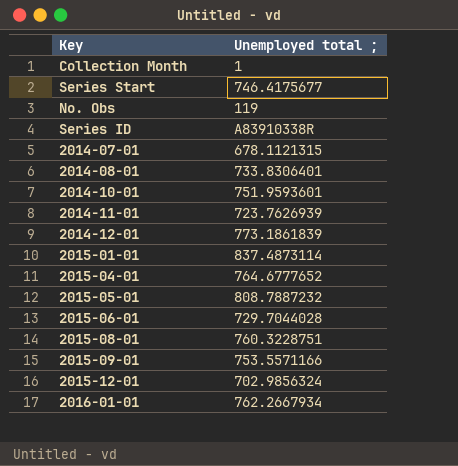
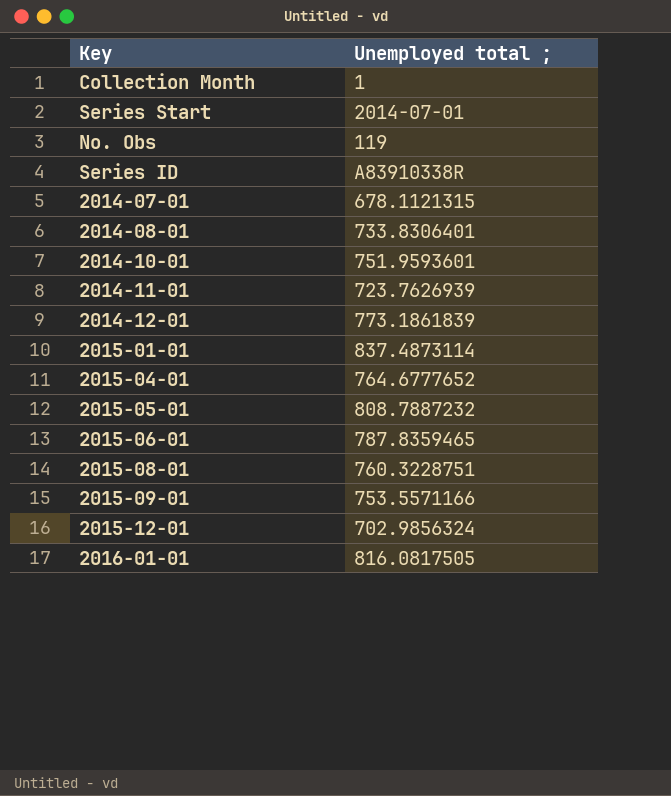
Series Start | Unemployed total ;: 746.4175677 -> 2014-07-01
2015-06-01 | Unemployed total ;: 729.7044028 -> 787.8359465
2016-01-01 | Unemployed total ;: 762.2667934 -> 816.0817505

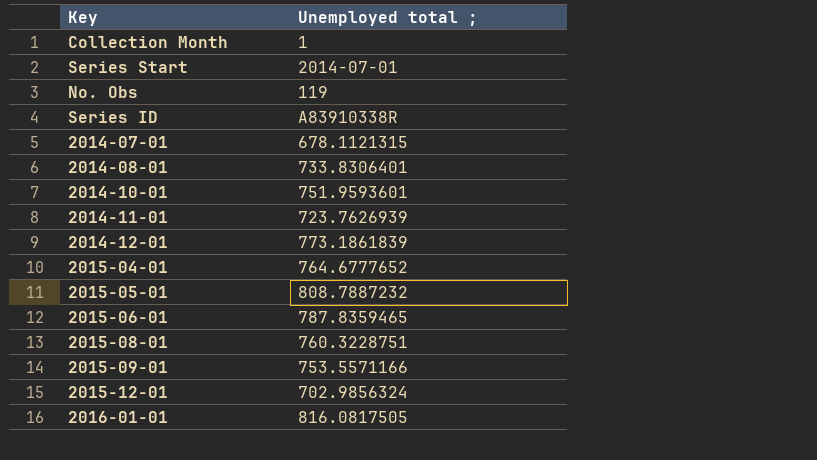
row 2015-01-01: 837.4873114 -> none

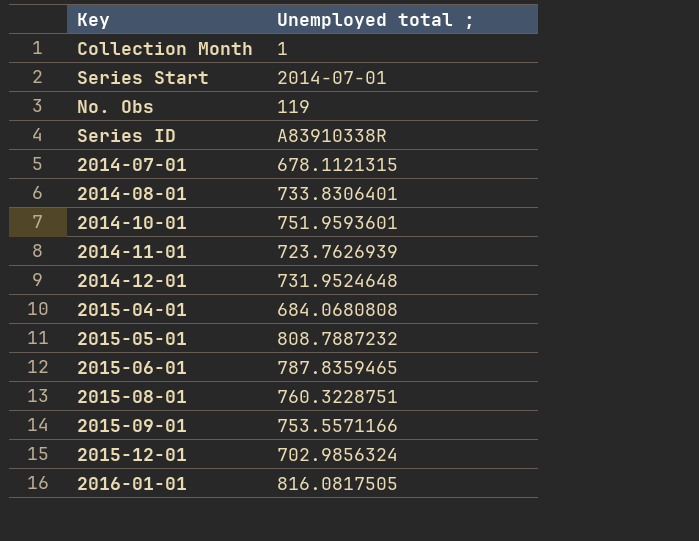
2014-12-01 | Unemployed total ;: 773.1861839 -> 731.9524648
2015-04-01 | Unemployed total ;: 764.6777652 -> 684.0680808

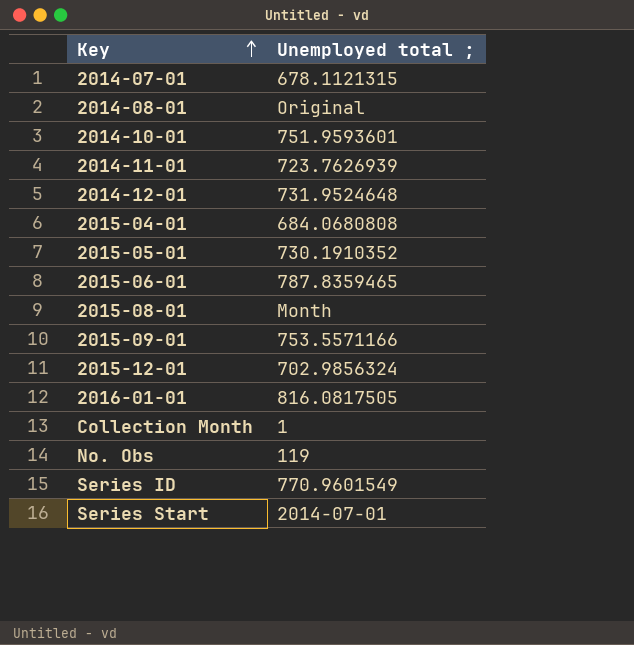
row order: none -> Key ascending
2014-08-01 | Unemployed total ;: 733.8306401 -> Original
2015-05-01 | Unemployed total ;: 808.7887232 -> 730.1910352
2015-08-01 | Unemployed total ;: 760.3228751 -> Month
Series ID | Unemployed total ;: A83910338R -> 770.9601549

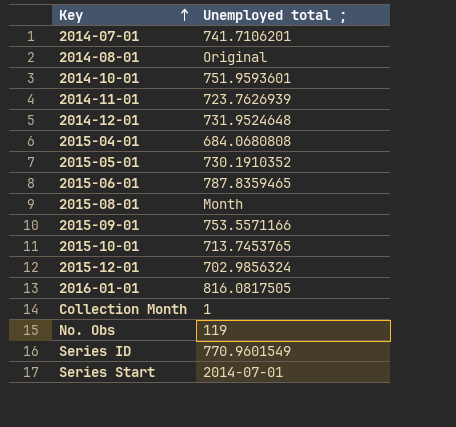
2014-07-01 | Unemployed total ;: 678.1121315 -> 741.7106201
row 2015-10-01: none -> 713.7453765

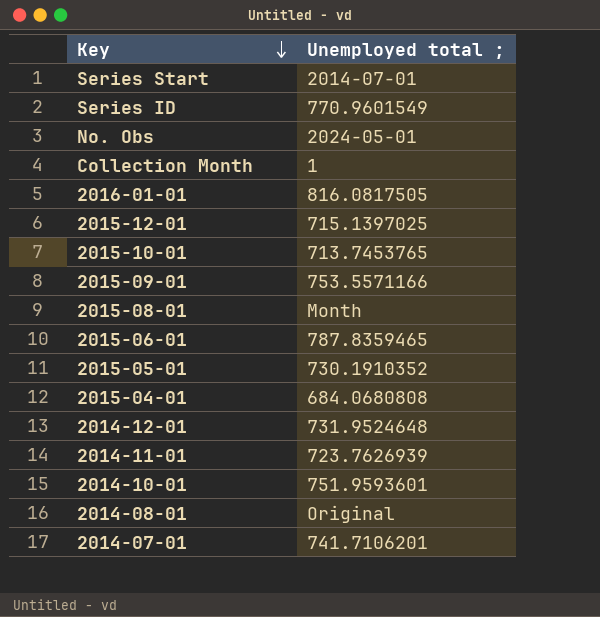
row order: Key ascending -> Key descending
No. Obs | Unemployed total ;: 119 -> 2024-05-01
2015-12-01 | Unemployed total ;: 702.9856324 -> 715.1397025

